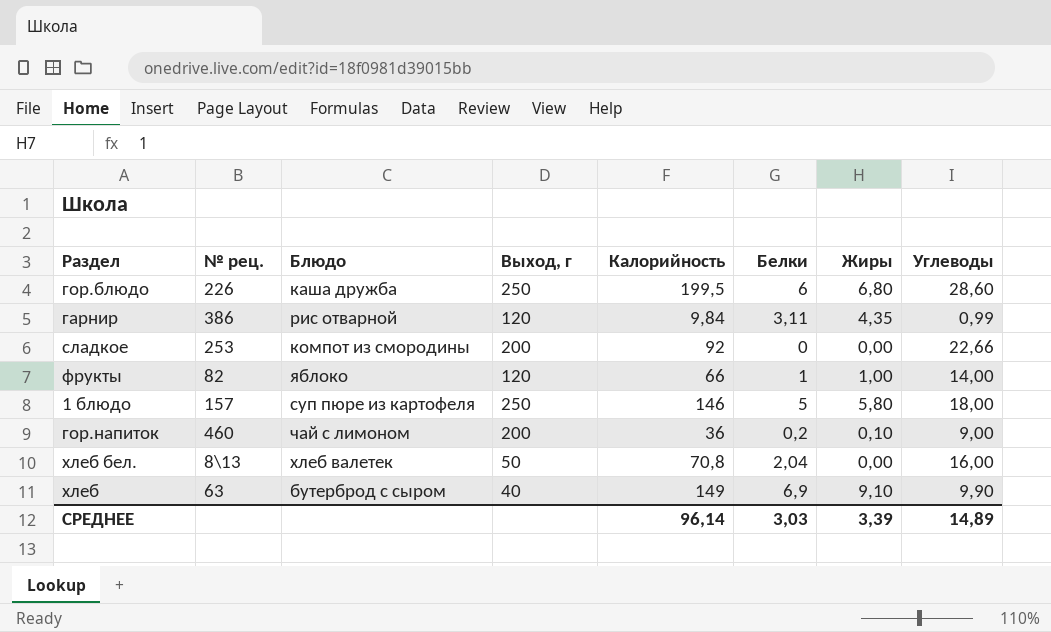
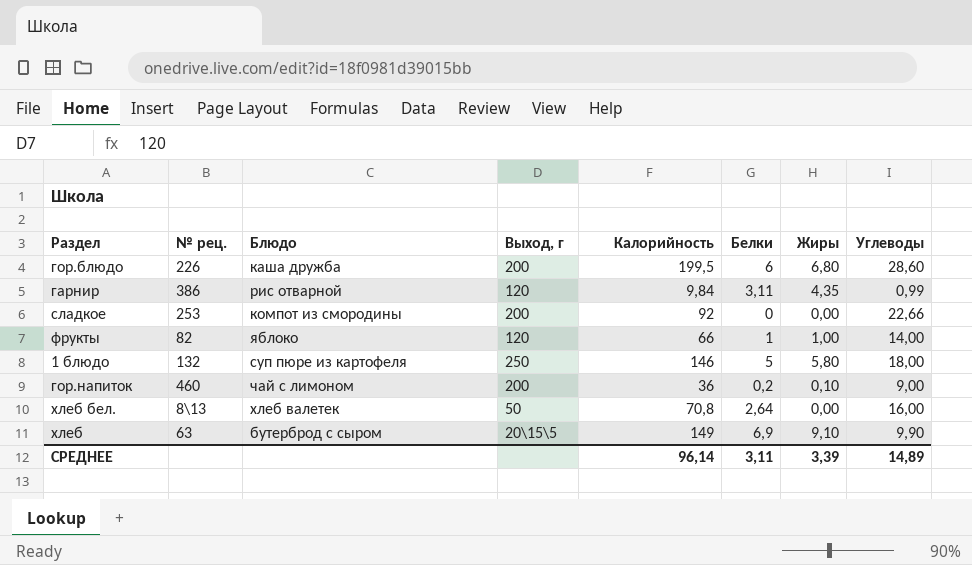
гор.блюдо | Выход, г: 250 -> 200
1 блюдо | № рец.: 157 -> 132
хлеб бел. | Белки: 2,04 -> 2,64
хлеб | Выход, г: 40 -> 20\15\5
СРЕДНЕЕ | Белки: 3,03 -> 3,11

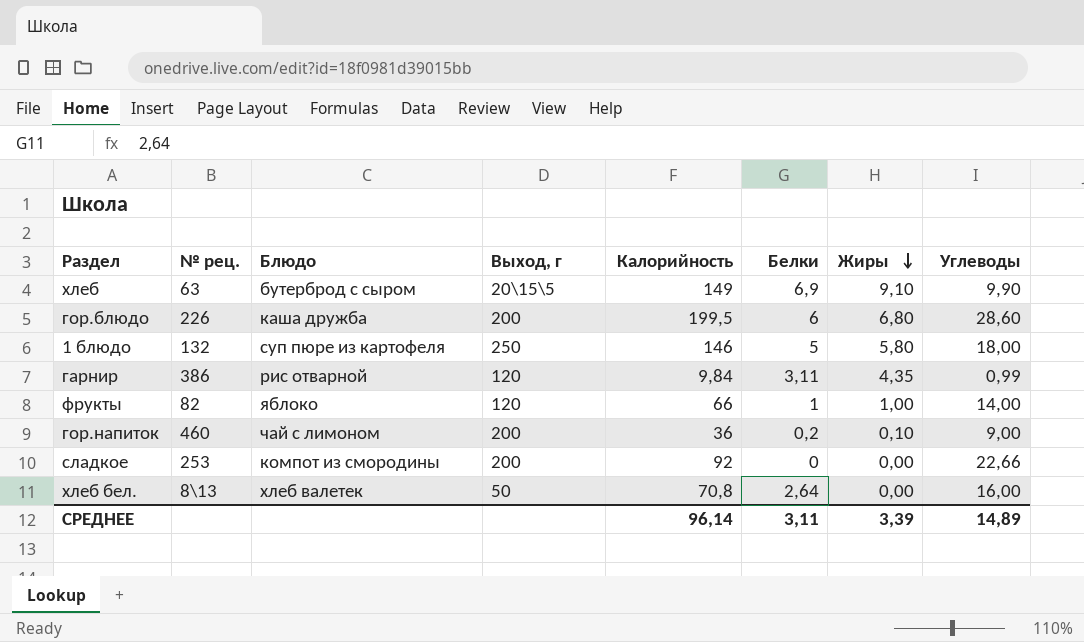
row order: none -> Жиры descending

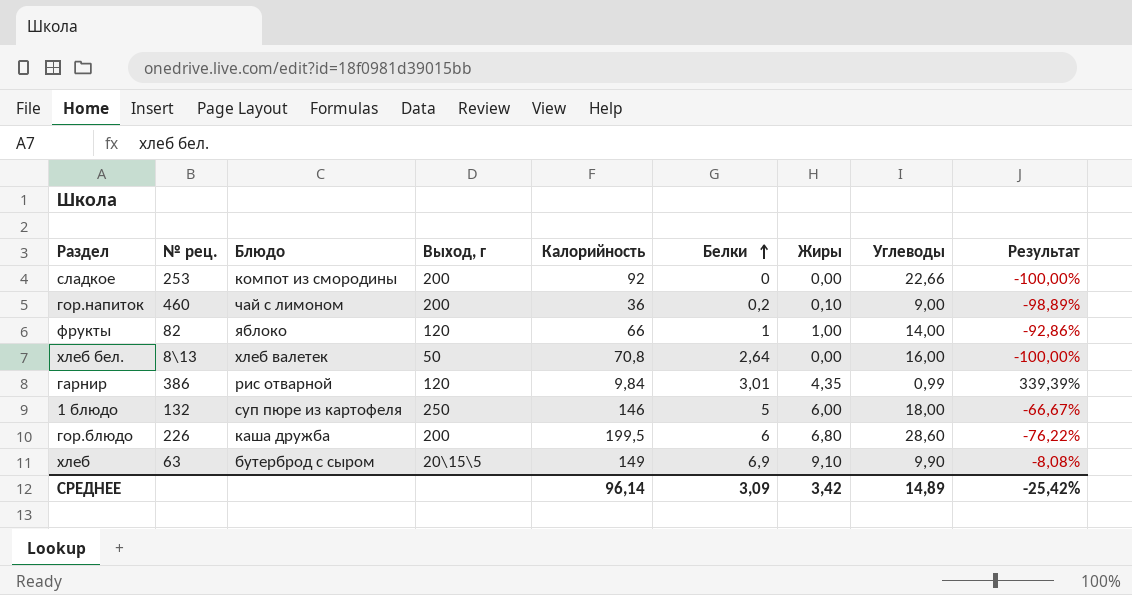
row order: Жиры descending -> Белки ascending
column Результат | formula: none -> ([Жиры] - [Углеводы]) / [Углеводы]
гарнир | Белки: 3,11 -> 3,01
1 блюдо | Жиры: 5,80 -> 6,00
СРЕДНЕЕ | Белки: 3,11 -> 3,09
СРЕДНЕЕ | Жиры: 3,39 -> 3,42

